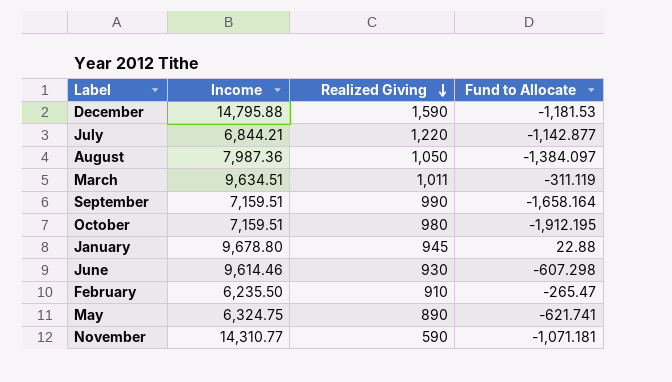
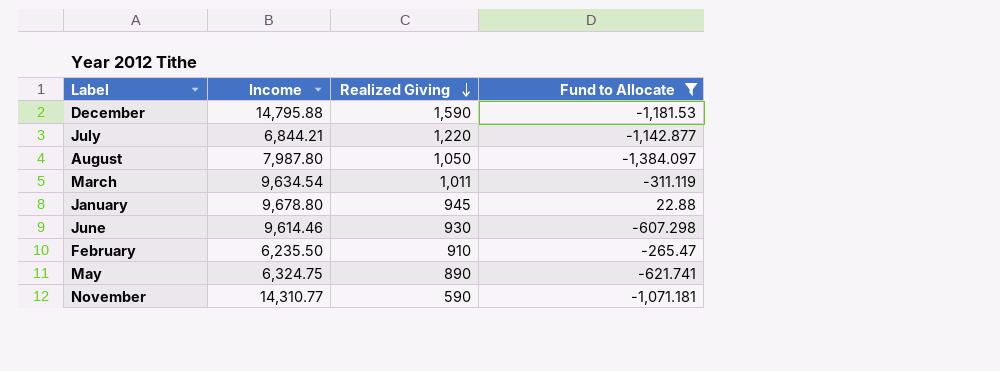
filter: none -> Fund to Allocate >= -1,384.097
August | Income: 7,987.36 -> 7,987.80
March | Income: 9,634.51 -> 9,634.54

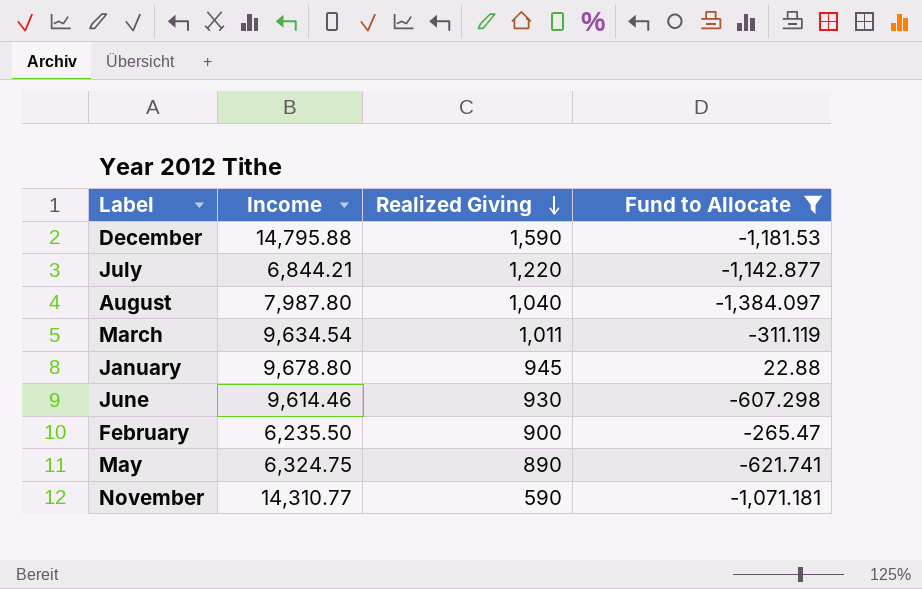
August | Realized Giving: 1,050 -> 1,040
February | Realized Giving: 910 -> 900

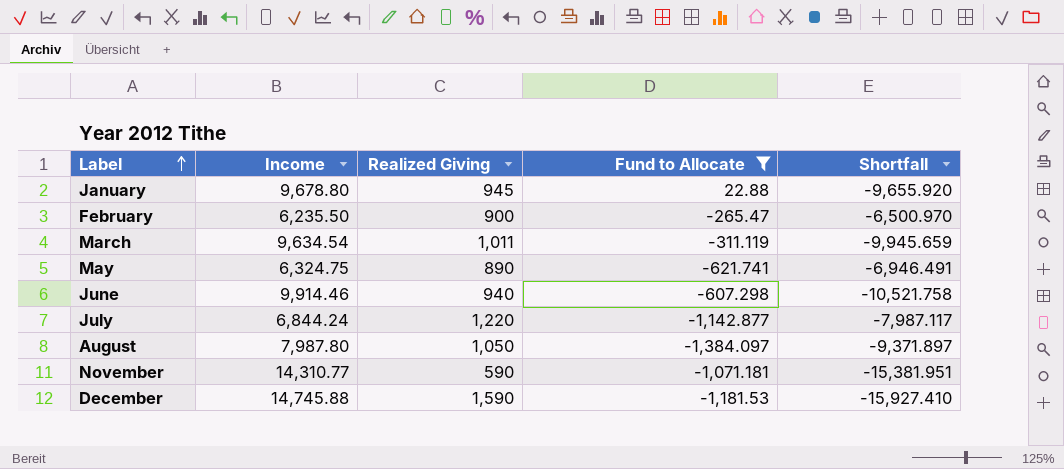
row order: Realized Giving descending -> Label ascending
column Shortfall | formula: none -> [Fund to Allocate] - [Income]
June | Income: 9,614.46 -> 9,914.46
June | Realized Giving: 930 -> 940
July | Income: 6,844.21 -> 6,844.24
August | Realized Giving: 1,040 -> 1,050
December | Income: 14,795.88 -> 14,745.88

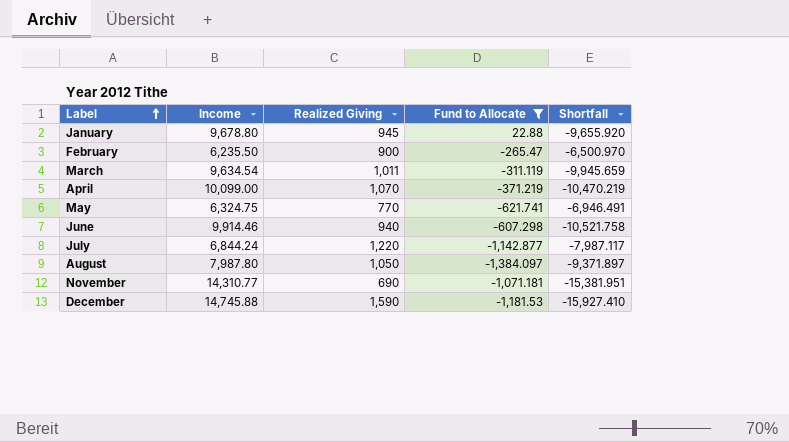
row April: none -> 10,099.00 | 1,070 | -371.219 | -10,470.219
May | Realized Giving: 890 -> 770
November | Realized Giving: 590 -> 690

